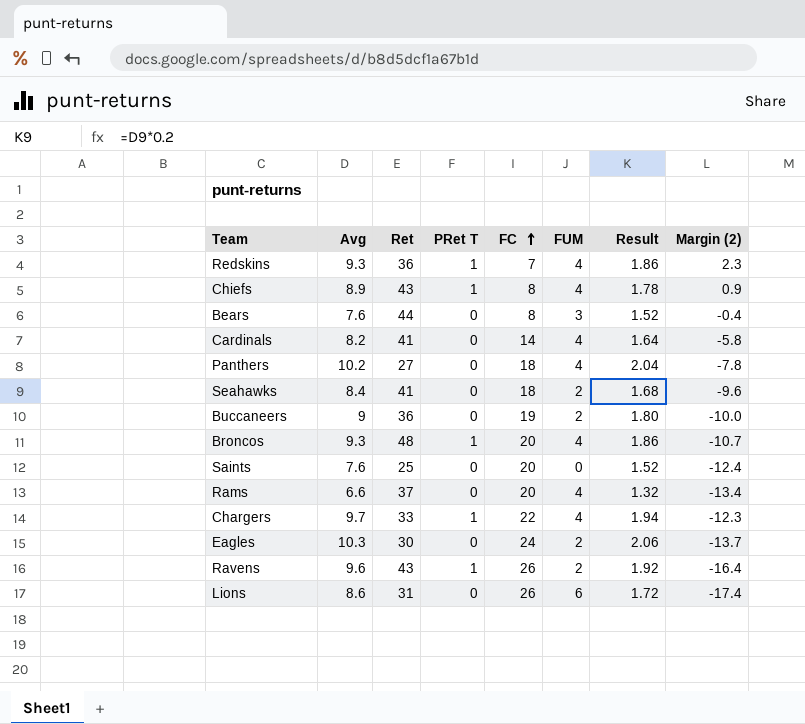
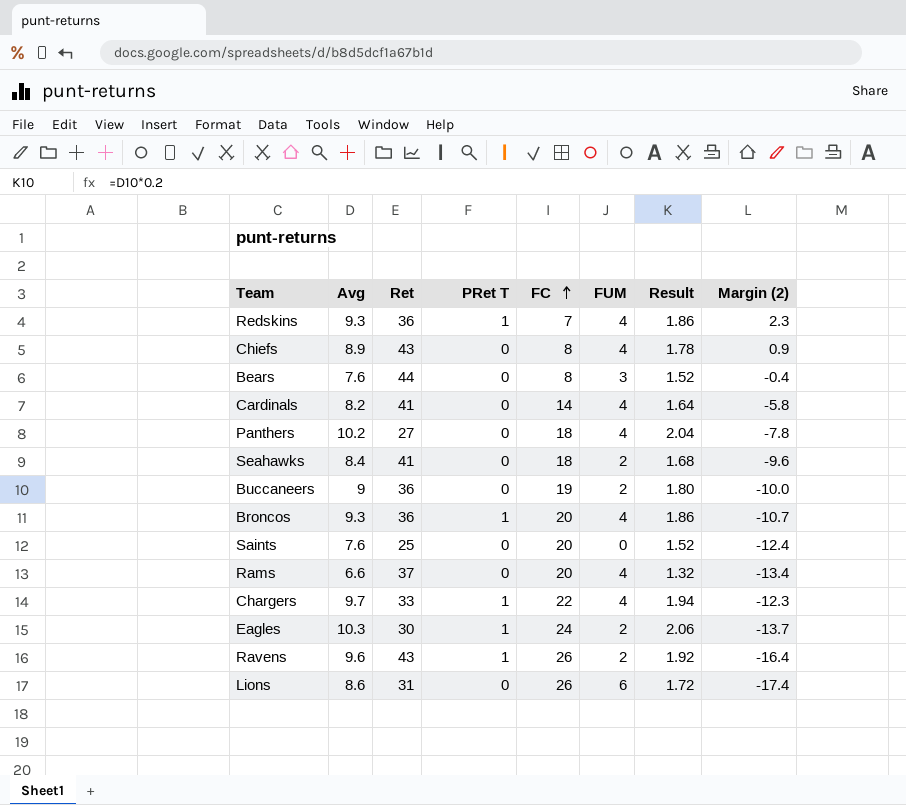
Chiefs | PRet T: 1 -> 0
Broncos | Ret: 48 -> 36
Eagles | PRet T: 0 -> 1

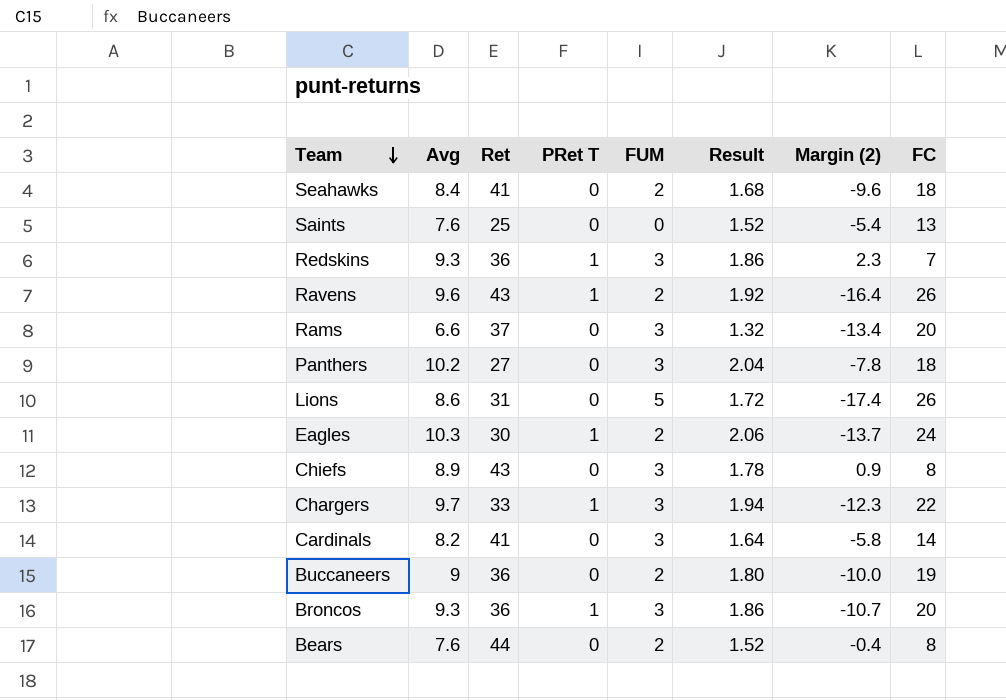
row order: FC ascending -> Team descending
column FC | position: 5 -> 8
Saints | Margin (2): -12.4 -> -5.4
Saints | FC: 20 -> 13
Redskins | FUM: 4 -> 3
Rams | FUM: 4 -> 3
Panthers | FUM: 4 -> 3
Lions | FUM: 6 -> 5
Chiefs | FUM: 4 -> 3
Chargers | FUM: 4 -> 3
Cardinals | FUM: 4 -> 3
Broncos | FUM: 4 -> 3
Bears | FUM: 3 -> 2

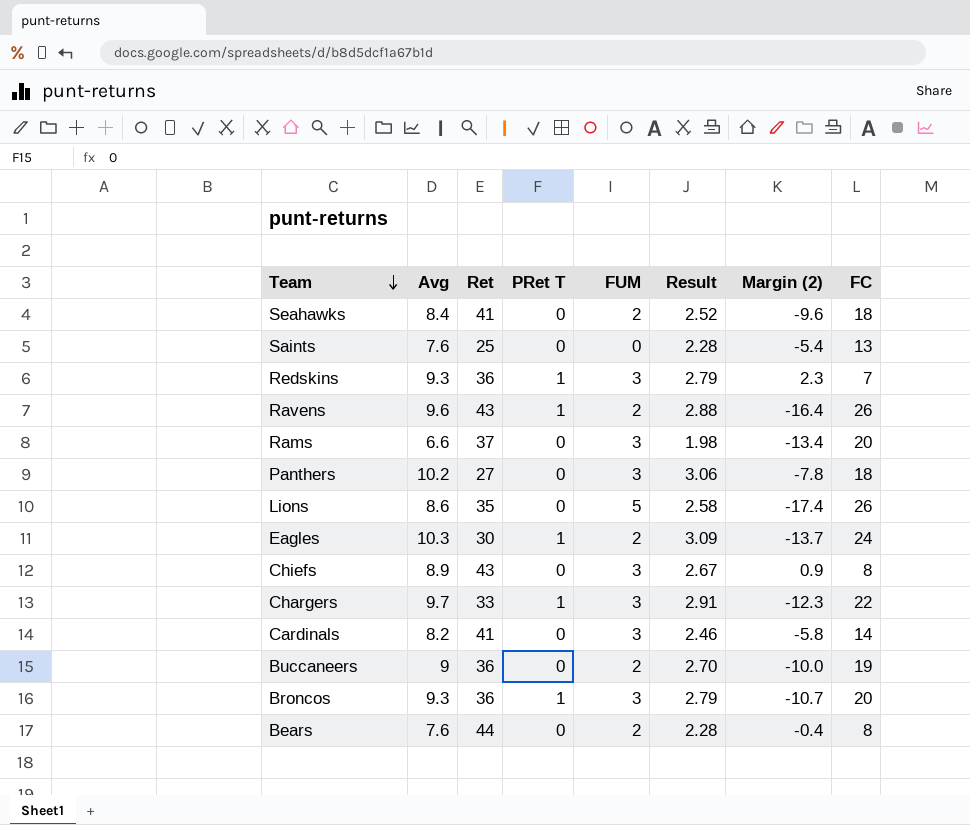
column Result | formula: [Avg] * 0.2 -> [Avg] * 0.3
Lions | Ret: 31 -> 35

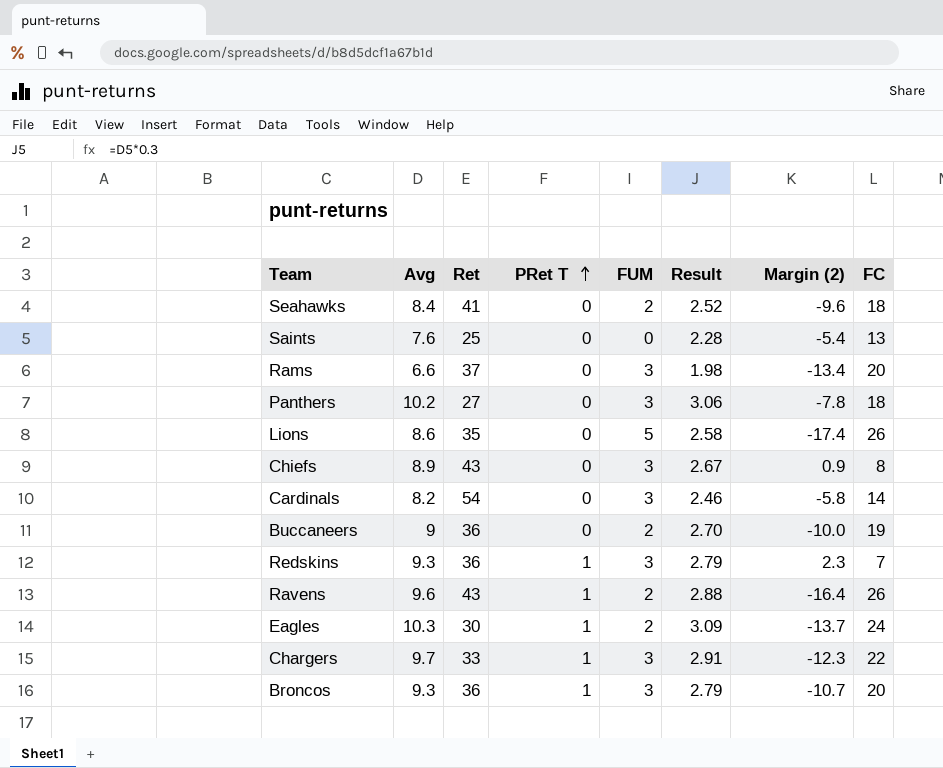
row order: Team descending -> PRet T ascending
row Bears: 7.6 | 44 | 0 | 2 | 2.28 | -0.4 | 8 -> none
Cardinals | Ret: 41 -> 54

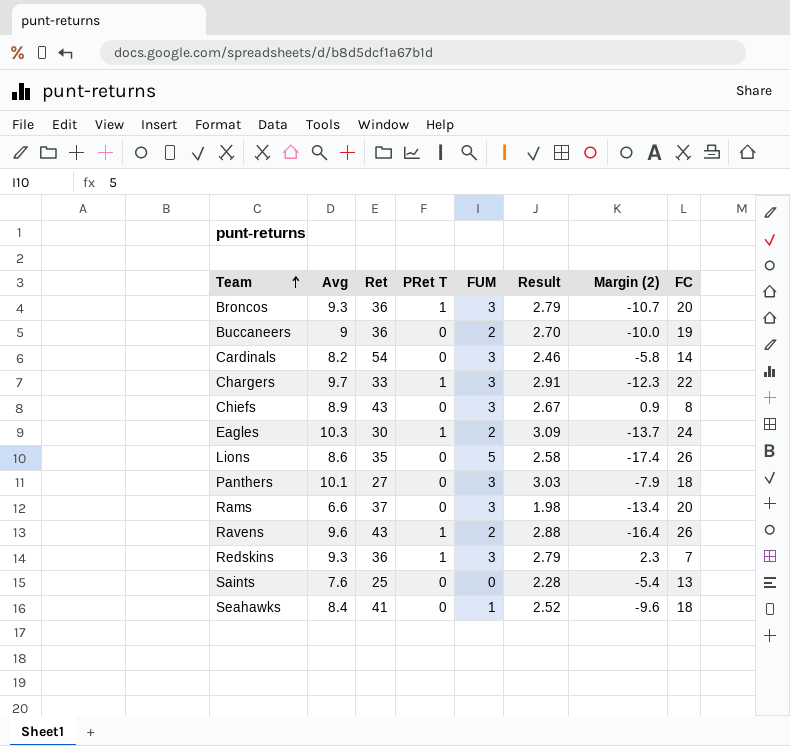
row order: PRet T ascending -> Team ascending
Panthers | Avg: 10.2 -> 10.1
Panthers | Result: 3.06 -> 3.03
Panthers | Margin (2): -7.8 -> -7.9
Seahawks | FUM: 2 -> 1

